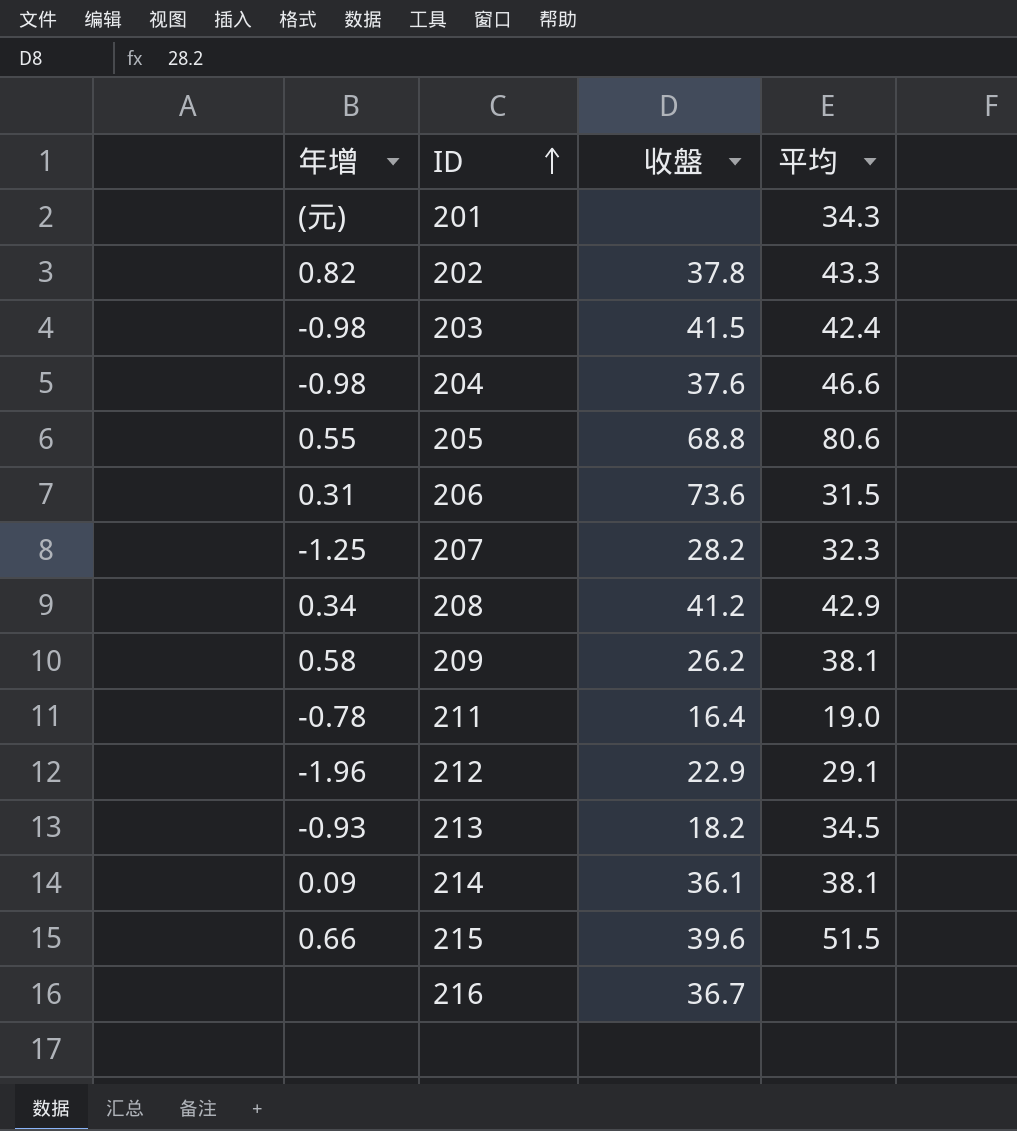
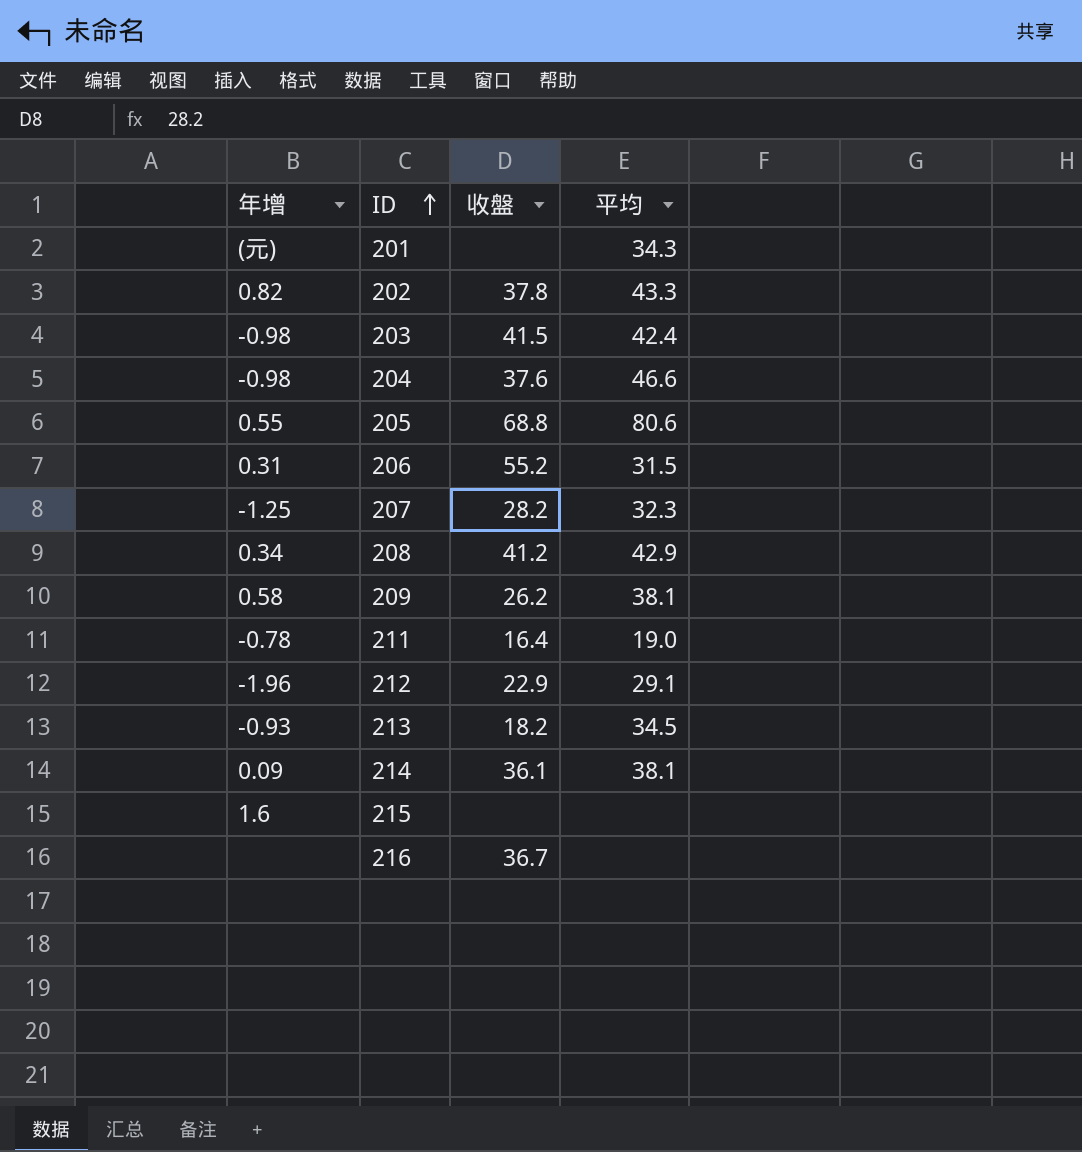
206 | 收盤: 73.6 -> 55.2
215 | 年增: 0.66 -> 1.6
215 | 收盤: 39.6 -> none
215 | 平均: 51.5 -> none

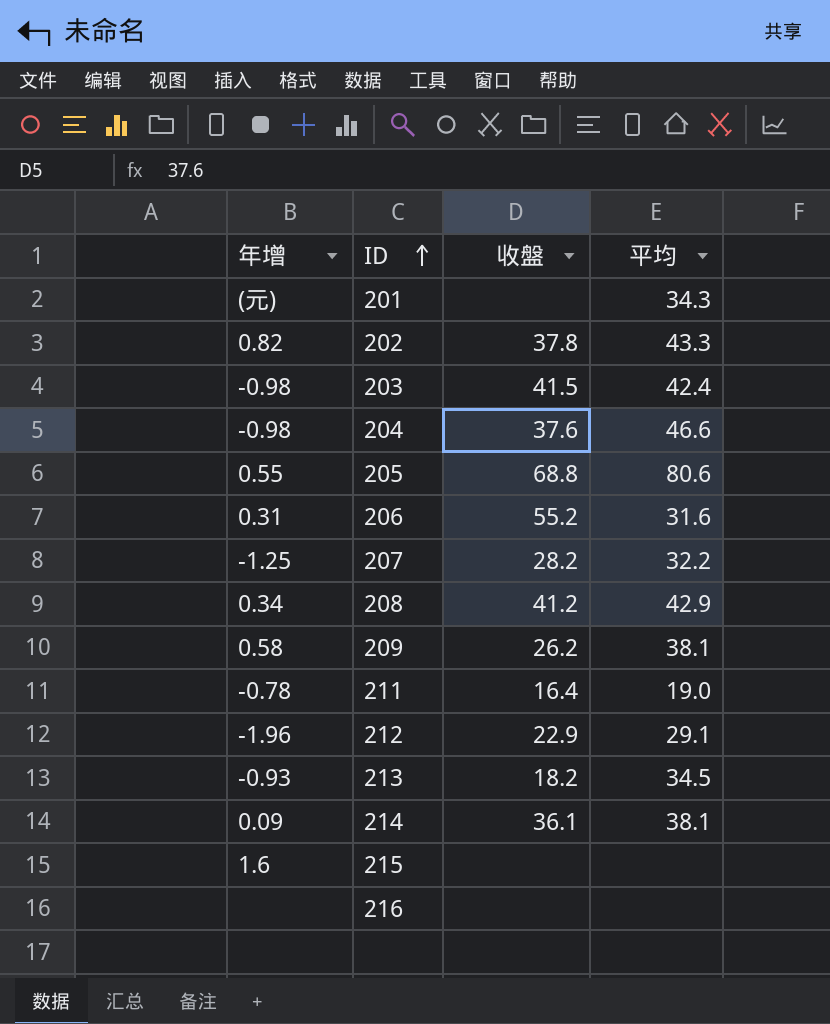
206 | 平均: 31.5 -> 31.6
207 | 平均: 32.3 -> 32.2
216 | 收盤: 36.7 -> none

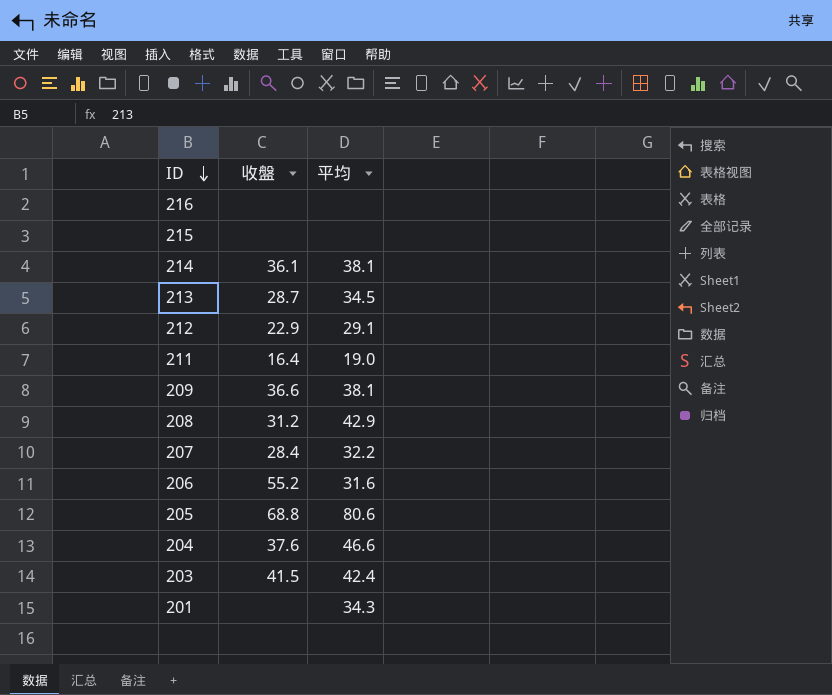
row order: ID ascending -> ID descending
column 年增 | position: 1 -> none
row 202: 0.82 | 37.8 | 43.3 -> none
213 | 收盤: 18.2 -> 28.7
209 | 收盤: 26.2 -> 36.6
208 | 收盤: 41.2 -> 31.2
207 | 收盤: 28.2 -> 28.4

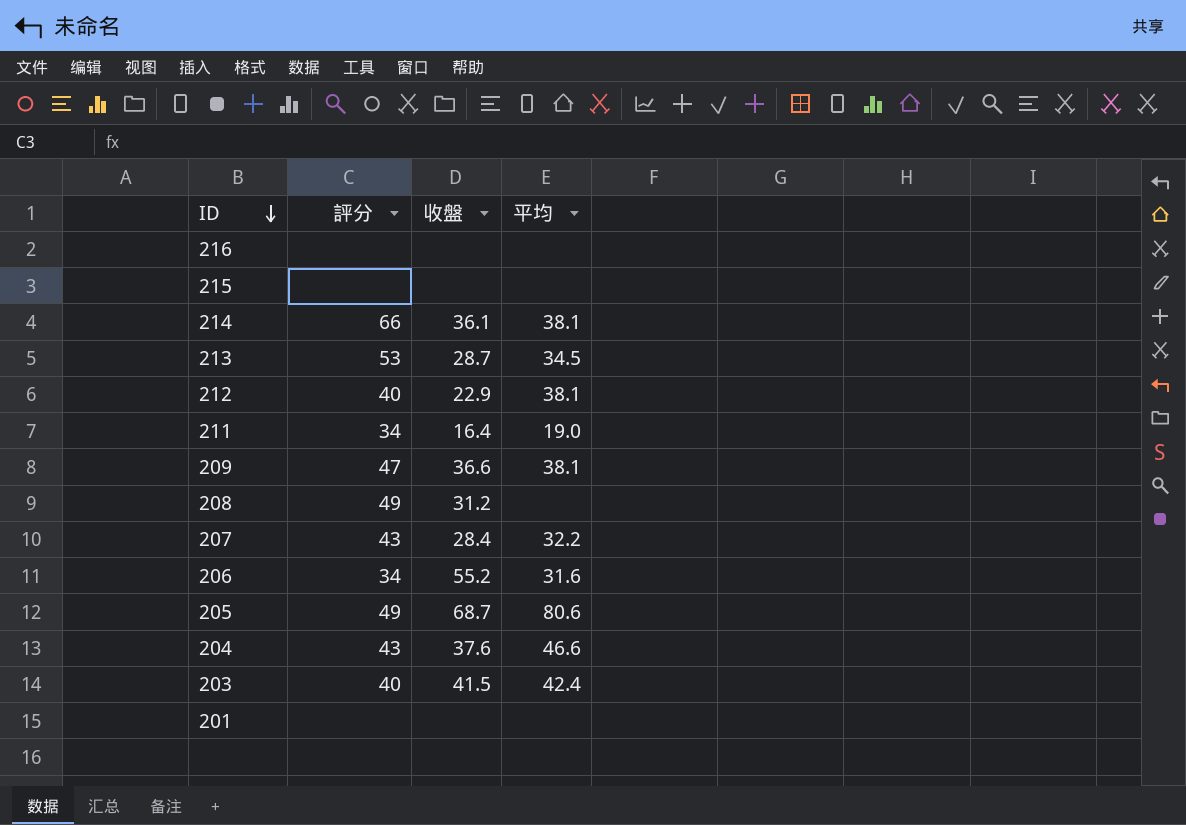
column 評分 | position: none -> 2
212 | 平均: 29.1 -> 38.1
208 | 平均: 42.9 -> none
205 | 收盤: 68.8 -> 68.7
201 | 平均: 34.3 -> none

